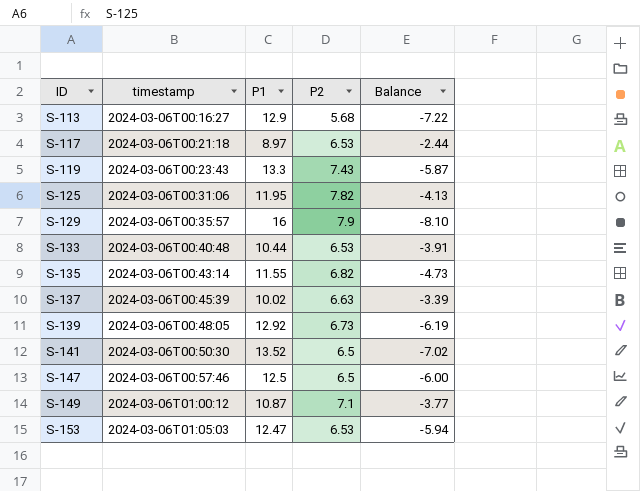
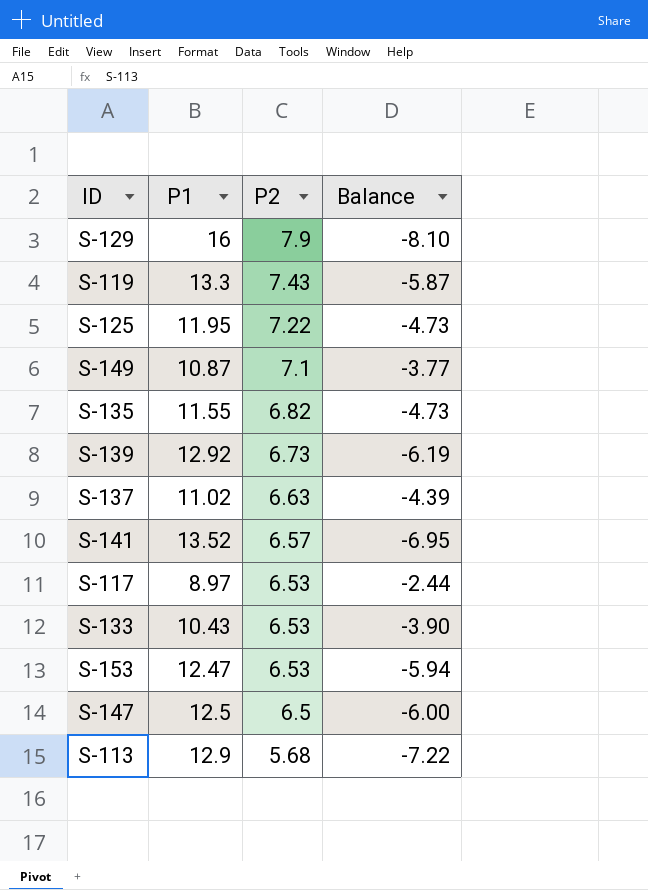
row order: ID ascending -> P2 descending
column timestamp | position: 2 -> none
S-125 | P2: 7.82 -> 7.22
S-125 | Balance: -4.13 -> -4.73
S-137 | P1: 10.02 -> 11.02
S-137 | Balance: -3.39 -> -4.39
S-141 | P2: 6.5 -> 6.57
S-141 | Balance: -7.02 -> -6.95
S-133 | P1: 10.44 -> 10.43
S-133 | Balance: -3.91 -> -3.90

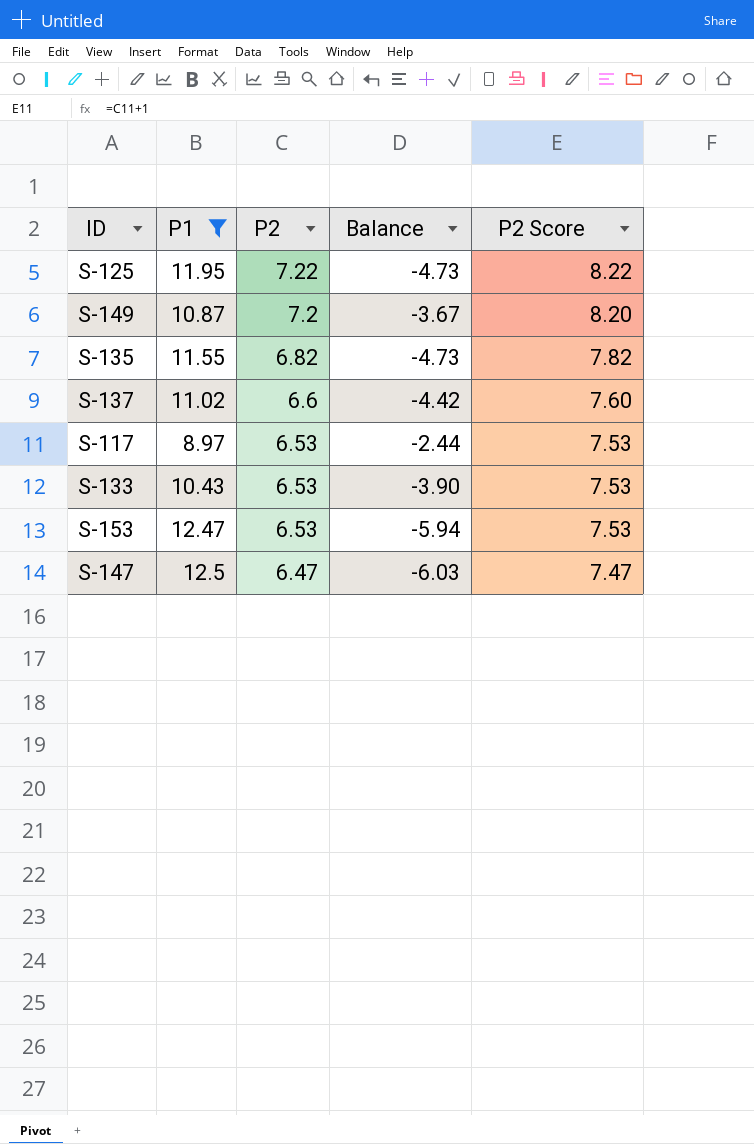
filter: none -> P1 <= 12.5
column P2 Score | formula: none -> [P2] + 1
S-149 | P2: 7.1 -> 7.2
S-149 | Balance: -3.77 -> -3.67
S-137 | P2: 6.63 -> 6.6
S-137 | Balance: -4.39 -> -4.42
S-147 | P2: 6.5 -> 6.47
S-147 | Balance: -6.00 -> -6.03

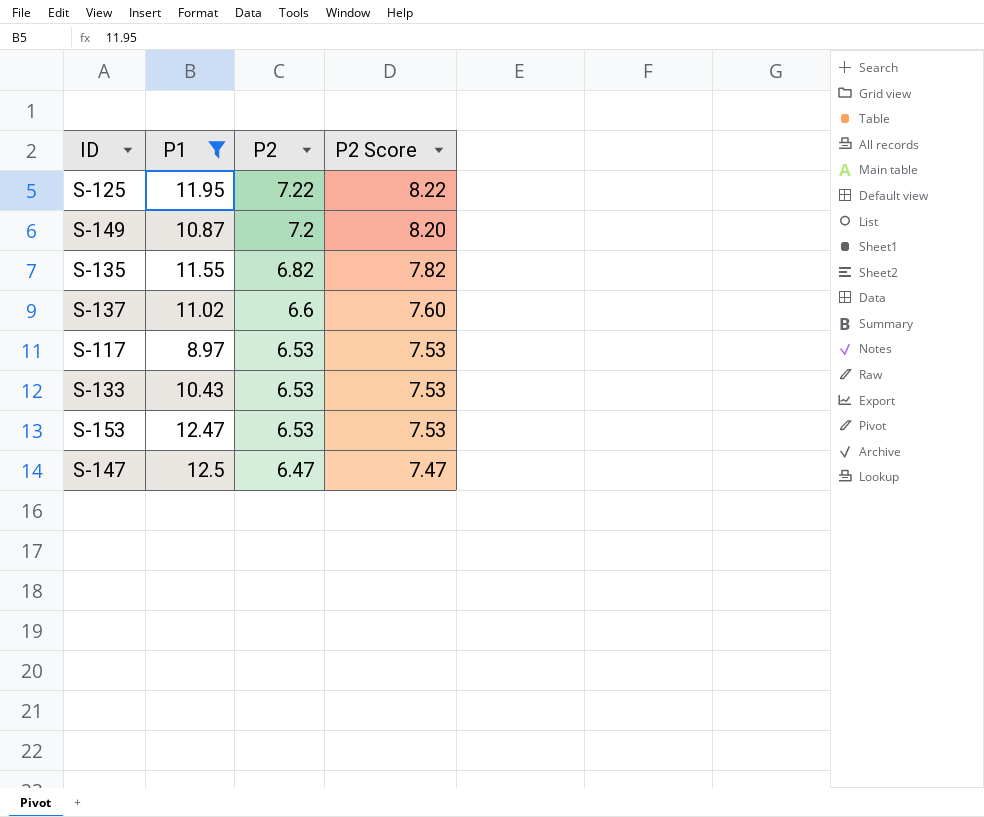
column Balance | formula: [P2] - [P1] -> none

